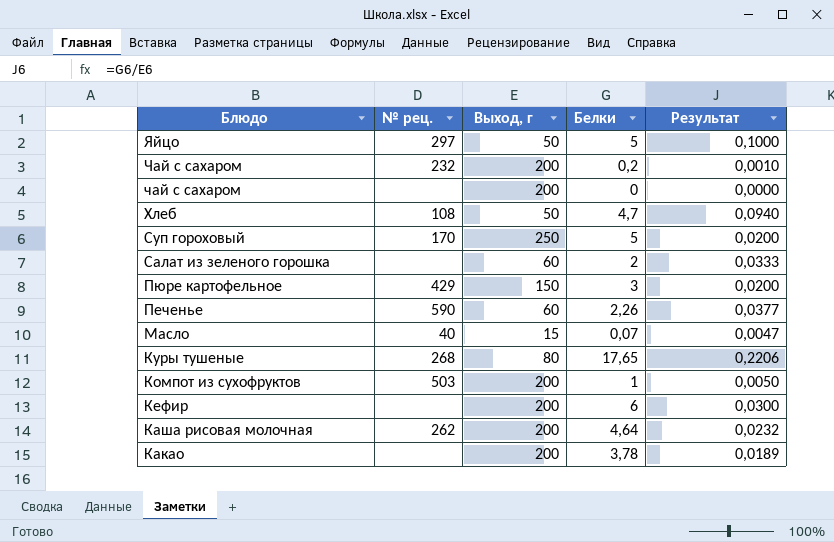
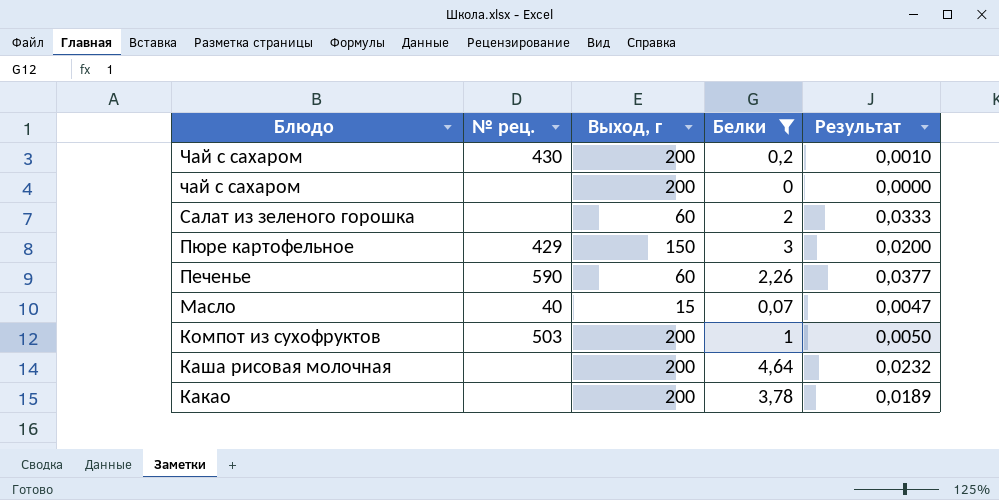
filter: none -> Белки <= 4,64
Чай с сахаром | № рец.: 232 -> 430
Каша рисовая молочная | № рец.: 262 -> none

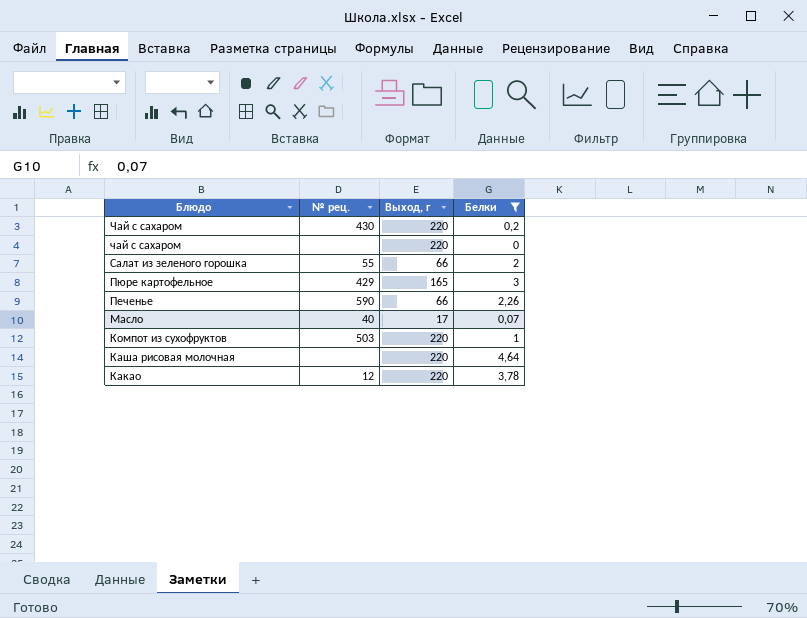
column Результат | formula: [Белки] / [Выход, г] -> none
Чай с сахаром | Выход, г: 200 -> 220
чай с сахаром | Выход, г: 200 -> 220
Салат из зеленого горошка | № рец.: none -> 55
Салат из зеленого горошка | Выход, г: 60 -> 66
Пюре картофельное | Выход, г: 150 -> 165
Печенье | Выход, г: 60 -> 66
Масло | Выход, г: 15 -> 17
Компот из сухофруктов | Выход, г: 200 -> 220
Каша рисовая молочная | Выход, г: 200 -> 220
Какао | № рец.: none -> 12
Какао | Выход, г: 200 -> 220

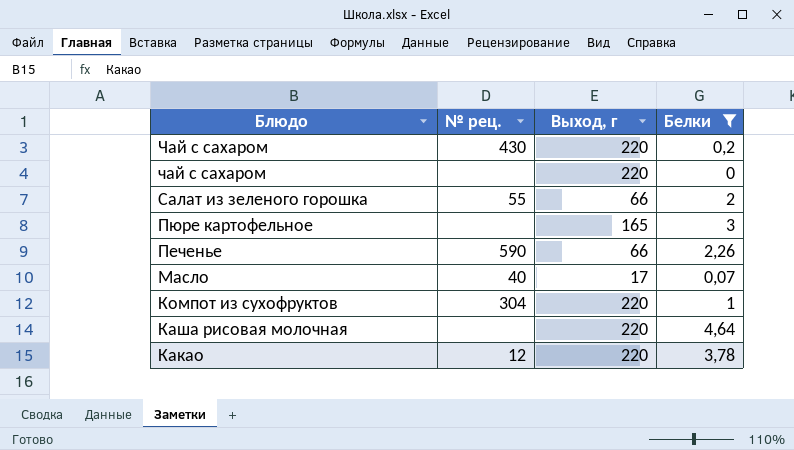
Пюре картофельное | № рец.: 429 -> none
Компот из сухофруктов | № рец.: 503 -> 304

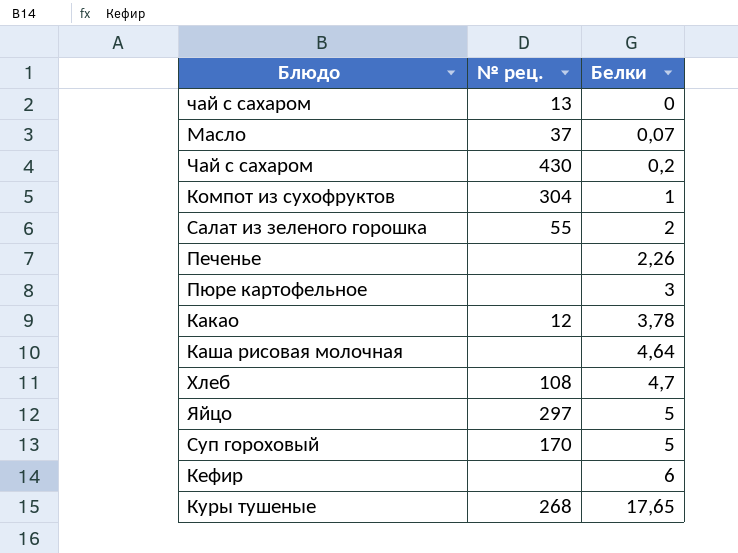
filter: Белки <= 4,64 -> none
row order: Блюдо descending -> Белки ascending
column Выход, г | position: 3 -> none
чай с сахаром | № рец.: none -> 13
Масло | № рец.: 40 -> 37
Печенье | № рец.: 590 -> none

